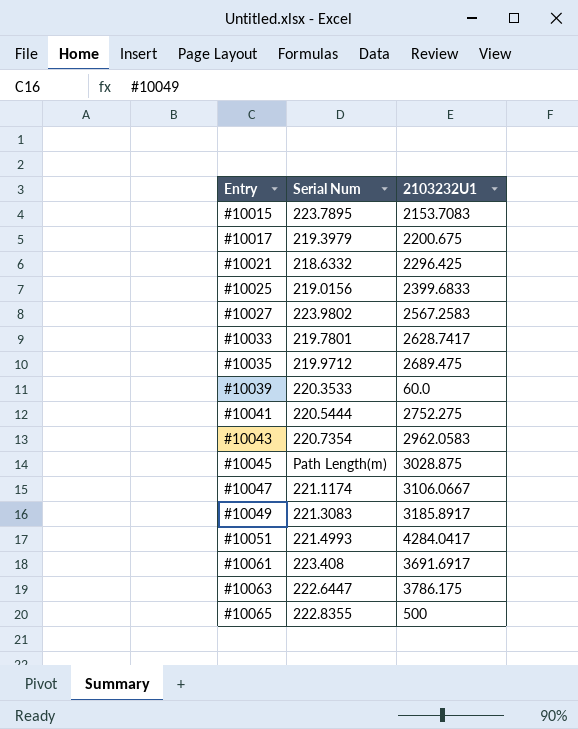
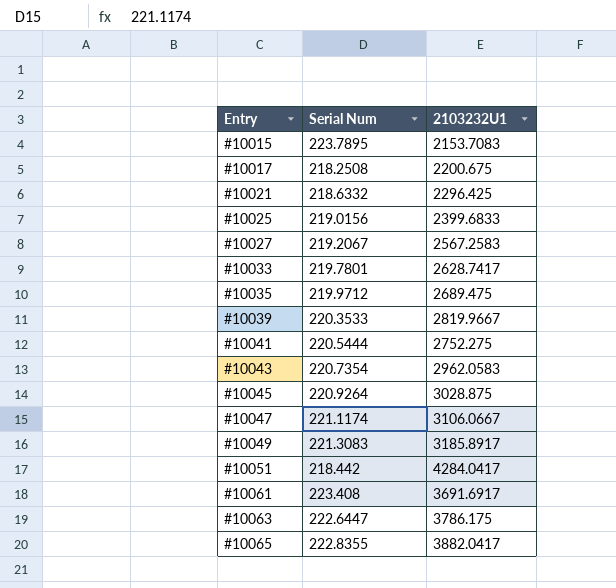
#10017 | Serial Num: 219.3979 -> 218.2508
#10027 | Serial Num: 223.9802 -> 219.2067
#10039 | 2103232U1: 60.0 -> 2819.9667
#10045 | Serial Num: Path Length(m) -> 220.9264
#10051 | Serial Num: 221.4993 -> 218.442
#10065 | 2103232U1: 500 -> 3882.0417

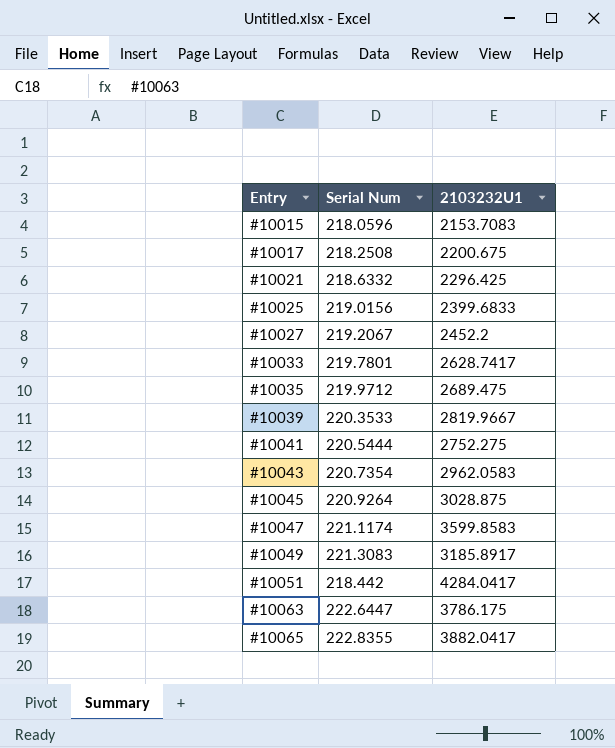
row #10061: 223.408 | 3691.6917 -> none
#10015 | Serial Num: 223.7895 -> 218.0596
#10027 | 2103232U1: 2567.2583 -> 2452.2
#10047 | 2103232U1: 3106.0667 -> 3599.8583

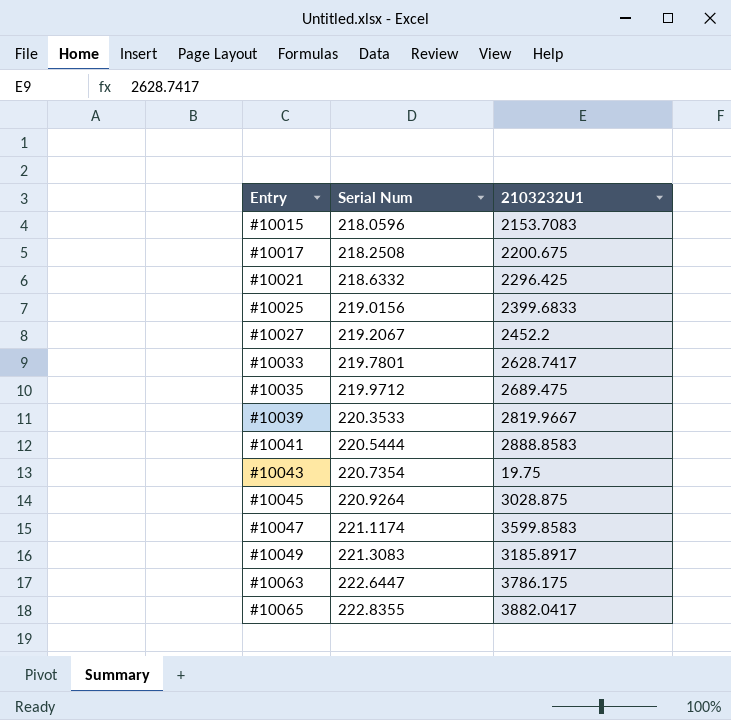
row #10051: 218.442 | 4284.0417 -> none
#10041 | 2103232U1: 2752.275 -> 2888.8583
#10043 | 2103232U1: 2962.0583 -> 19.75

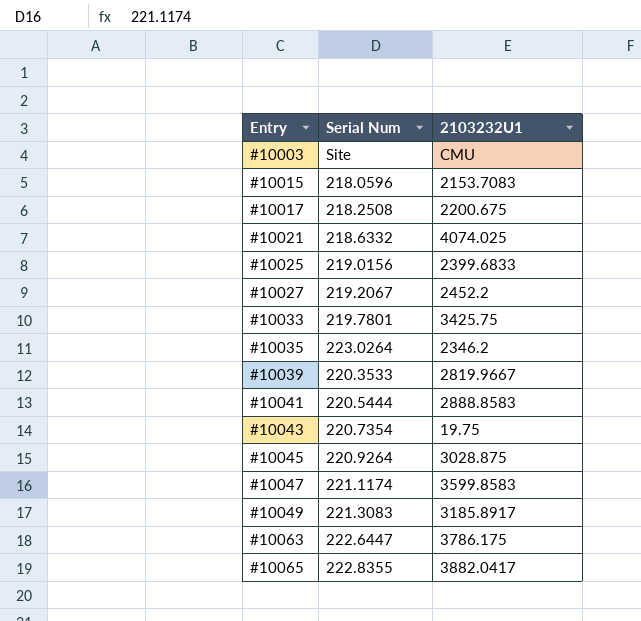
row #10003: none -> Site | CMU
#10021 | 2103232U1: 2296.425 -> 4074.025
#10033 | 2103232U1: 2628.7417 -> 3425.75
#10035 | Serial Num: 219.9712 -> 223.0264
#10035 | 2103232U1: 2689.475 -> 2346.2

